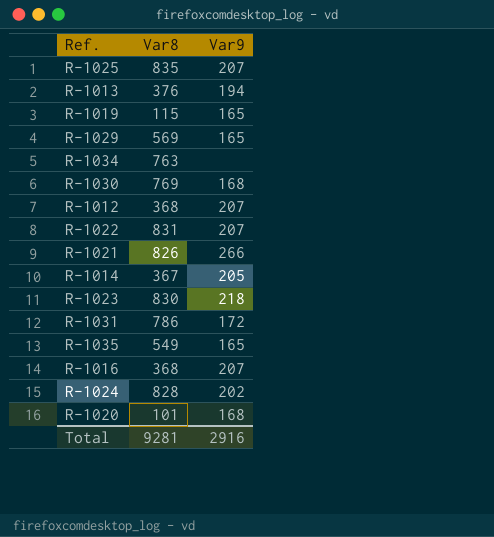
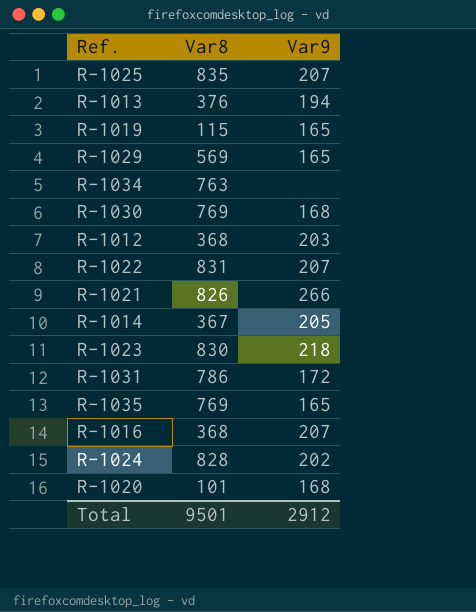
R-1012 | Var9: 207 -> 203
R-1035 | Var8: 549 -> 769
Total | Var8: 9281 -> 9501
Total | Var9: 2916 -> 2912

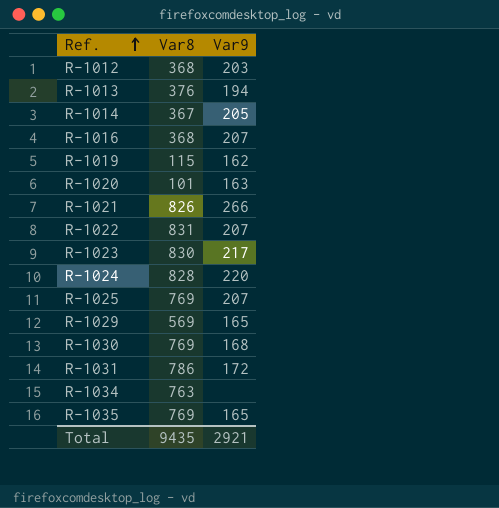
row order: none -> Ref. ascending
R-1019 | Var9: 165 -> 162
R-1020 | Var9: 168 -> 163
R-1023 | Var9: 218 -> 217
R-1024 | Var9: 202 -> 220
R-1025 | Var8: 835 -> 769
Total | Var8: 9501 -> 9435
Total | Var9: 2912 -> 2921

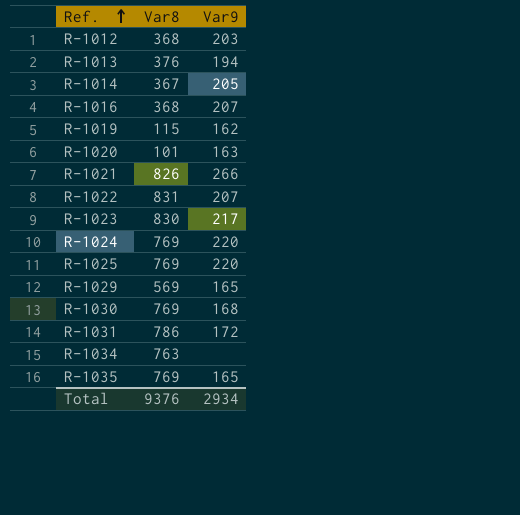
R-1024 | Var8: 828 -> 769
R-1025 | Var9: 207 -> 220
Total | Var8: 9435 -> 9376
Total | Var9: 2921 -> 2934

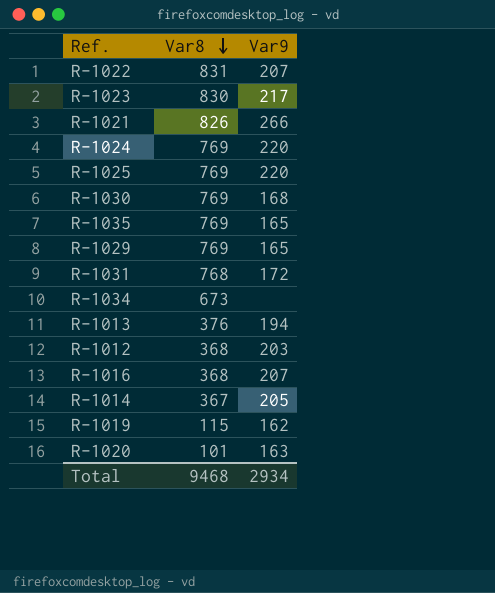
row order: Ref. ascending -> Var8 descending
R-1029 | Var8: 569 -> 769
R-1031 | Var8: 786 -> 768
R-1034 | Var8: 763 -> 673
Total | Var8: 9376 -> 9468

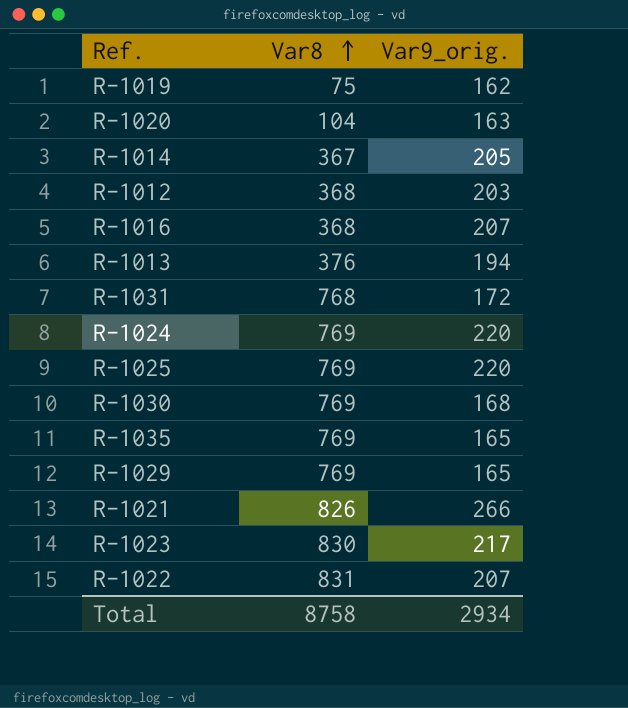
row order: Var8 descending -> Var8 ascending
column name: Var9 -> Var9_orig.
row R-1034: 673 | none -> none
R-1019 | Var8: 115 -> 75
R-1020 | Var8: 101 -> 104
Total | Var8: 9468 -> 8758

